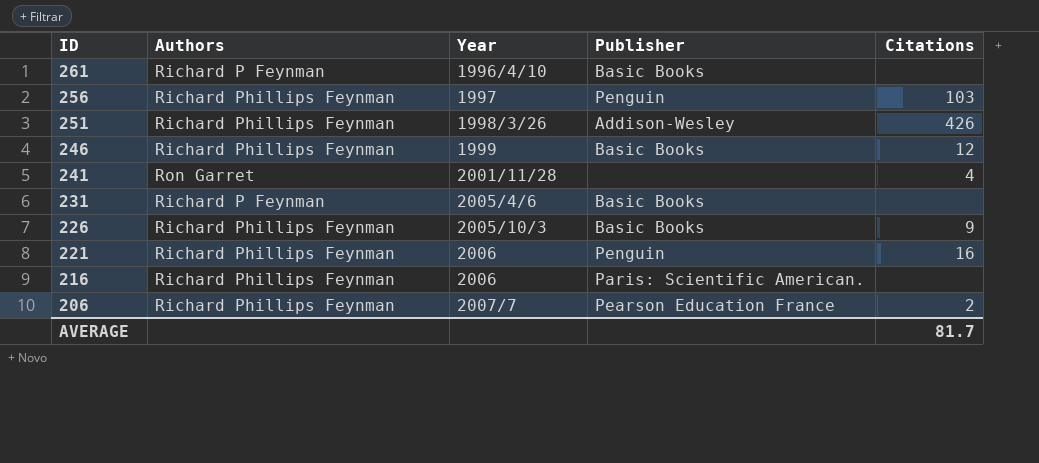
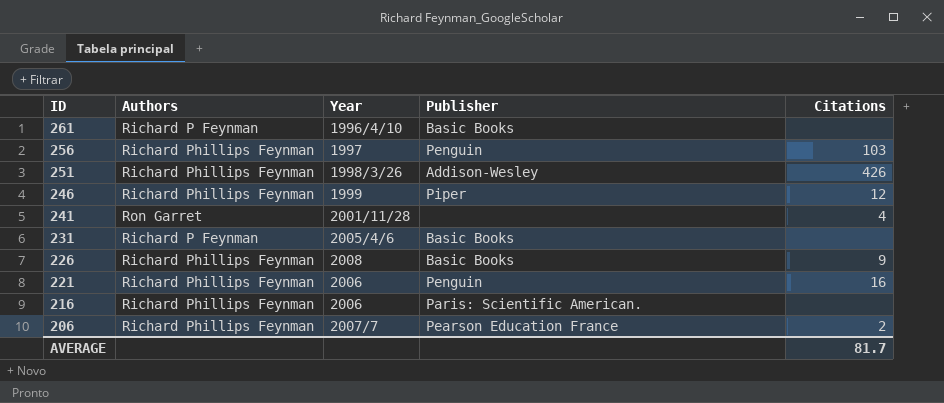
246 | Publisher: Basic Books -> Piper
226 | Year: 2005/10/3 -> 2008

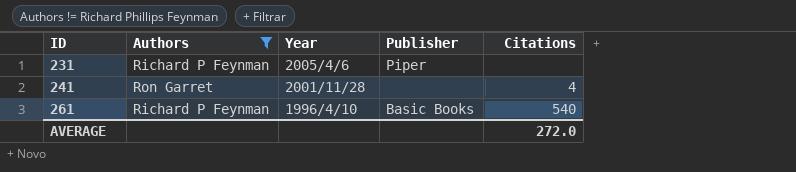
filter: none -> Authors != Richard Phillips Feynman
row order: ID descending -> ID ascending
231 | Publisher: Basic Books -> Piper
261 | Citations: none -> 540
AVERAGE | Citations: 81.7 -> 272.0

